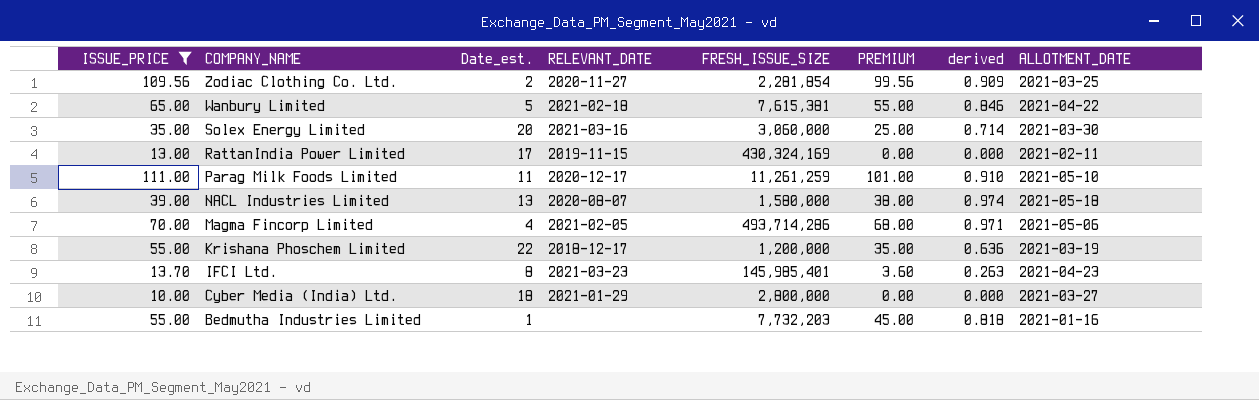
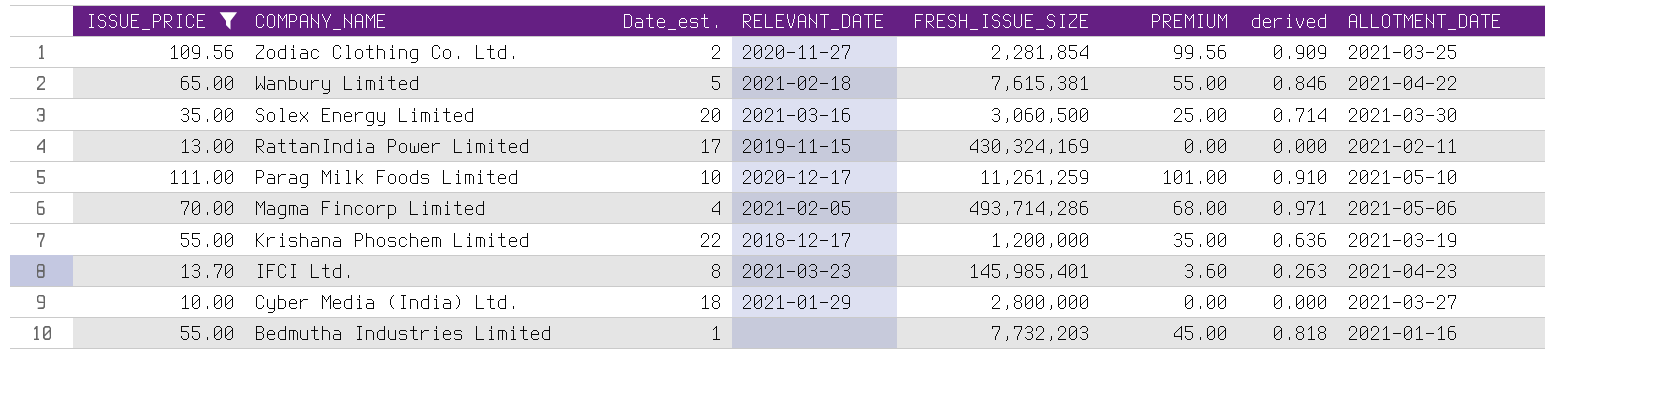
row NACL Industries Limited: 39.00 | 13 | 2020-08-07 | 1,580,000 | 38.00 | 0.974 | 2021-05-18 -> none
Solex Energy Limited | FRESH_ISSUE_SIZE: 3,060,000 -> 3,060,500
Parag Milk Foods Limited | Date_est.: 11 -> 10

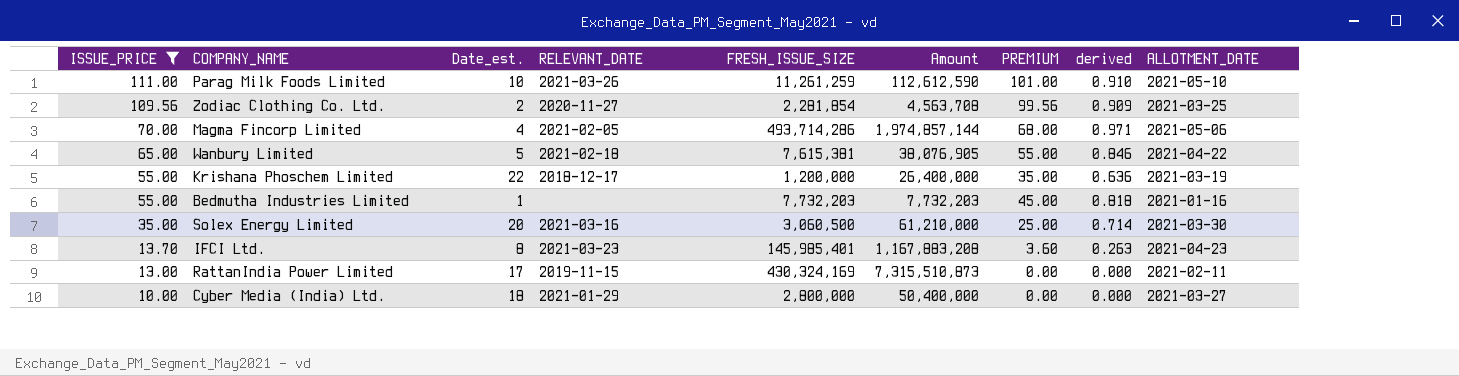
row order: COMPANY_NAME descending -> ISSUE_PRICE descending
column Amount | formula: none -> [Date_est.] * [FRESH_ISSUE_SIZE]
Parag Milk Foods Limited | RELEVANT_DATE: 2020-12-17 -> 2021-03-26

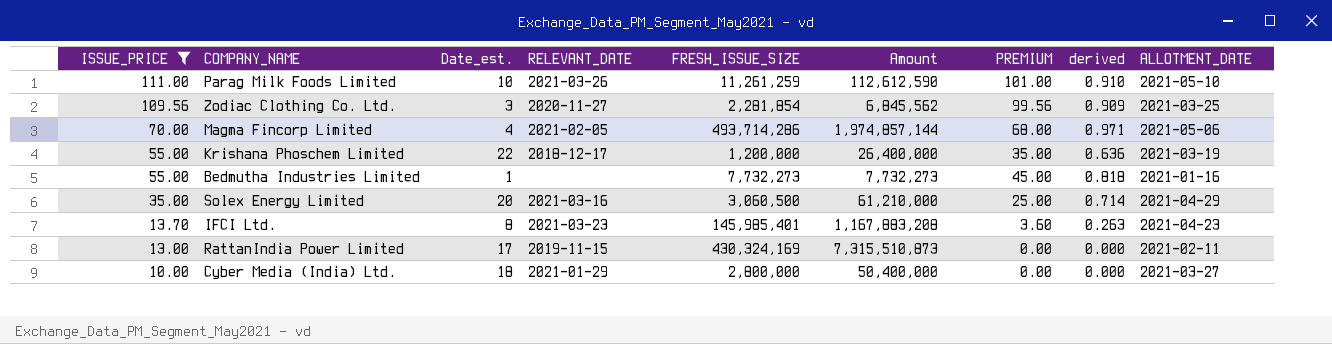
row Wanbury Limited: 65.00 | 5 | 2021-02-18 | 7,615,381 | 38,076,905 | 55.00 | 0.846 | 2021-04-22 -> none
Zodiac Clothing Co. Ltd. | Date_est.: 2 -> 3
Zodiac Clothing Co. Ltd. | Amount: 4,563,708 -> 6,845,562
Bedmutha Industries Limited | FRESH_ISSUE_SIZE: 7,732,203 -> 7,732,273
Bedmutha Industries Limited | Amount: 7,732,203 -> 7,732,273
Solex Energy Limited | ALLOTMENT_DATE: 2021-03-30 -> 2021-04-29

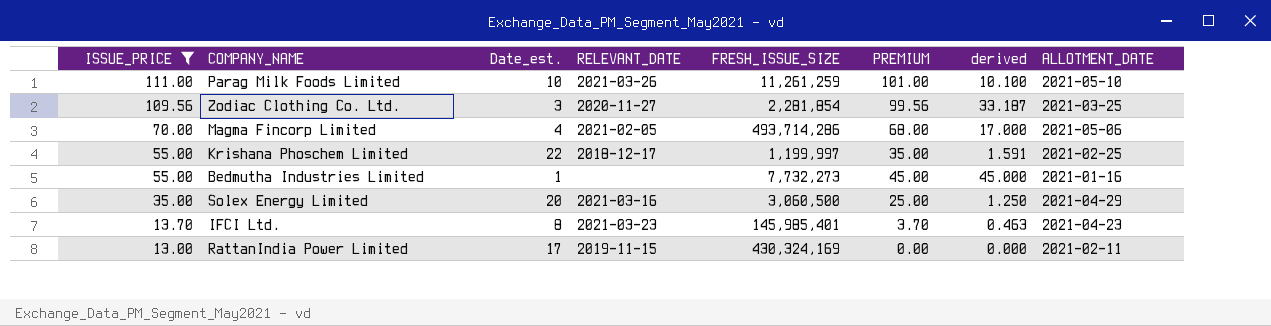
column Amount | formula: [Date_est.] * [FRESH_ISSUE_SIZE] -> none
column derived | formula: [PREMIUM] / [ISSUE_PRICE] -> [PREMIUM] / [Date_est.]
row Cyber Media (India) Ltd.: 10.00 | 18 | 2021-01-29 | 2,800,000 | 50,400,000 | 0.00 | 0.000 | 2021-03-27 -> none
Krishana Phoschem Limited | FRESH_ISSUE_SIZE: 1,200,000 -> 1,199,997
Krishana Phoschem Limited | ALLOTMENT_DATE: 2021-03-19 -> 2021-02-25
IFCI Ltd. | PREMIUM: 3.60 -> 3.70

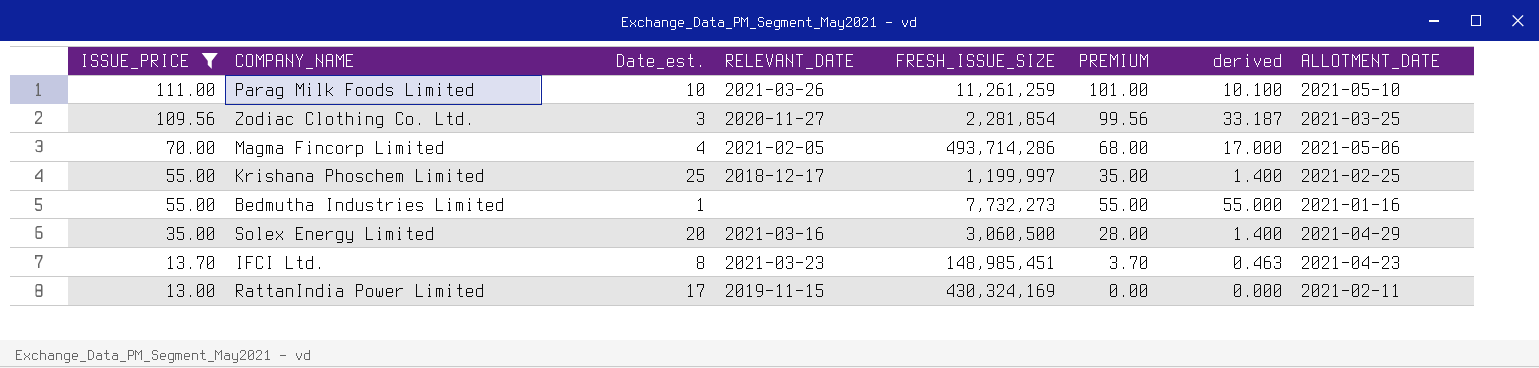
Krishana Phoschem Limited | Date_est.: 22 -> 25
Krishana Phoschem Limited | derived: 1.591 -> 1.400
Bedmutha Industries Limited | PREMIUM: 45.00 -> 55.00
Bedmutha Industries Limited | derived: 45.000 -> 55.000
Solex Energy Limited | PREMIUM: 25.00 -> 28.00
Solex Energy Limited | derived: 1.250 -> 1.400
IFCI Ltd. | FRESH_ISSUE_SIZE: 145,985,401 -> 148,985,451

